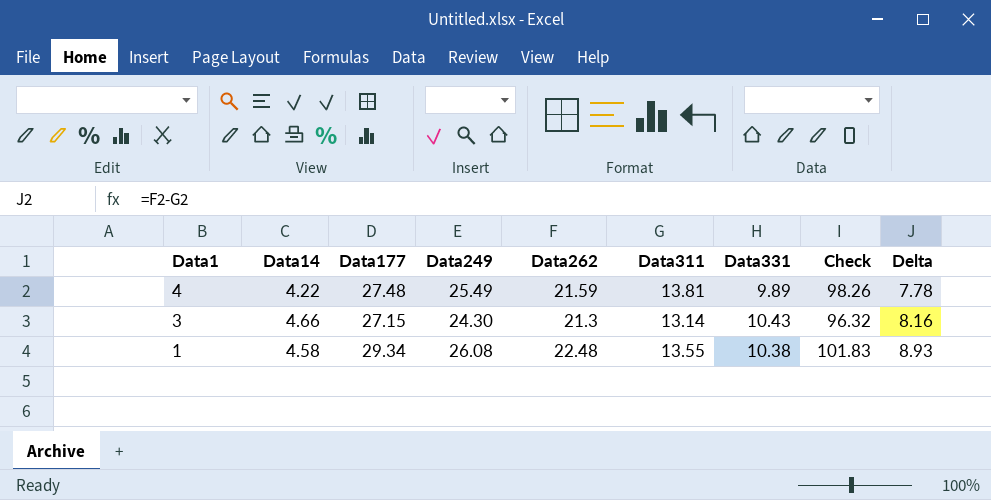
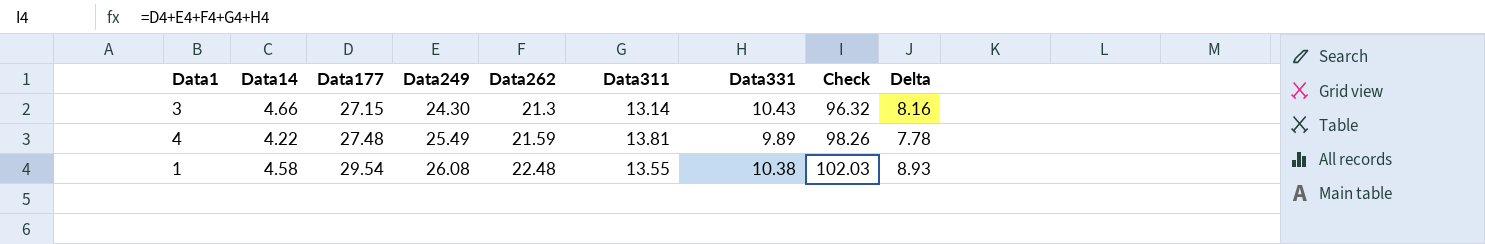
row order: Data1 descending -> Data177 ascending
1 | Data177: 29.34 -> 29.54
1 | Check: 101.83 -> 102.03

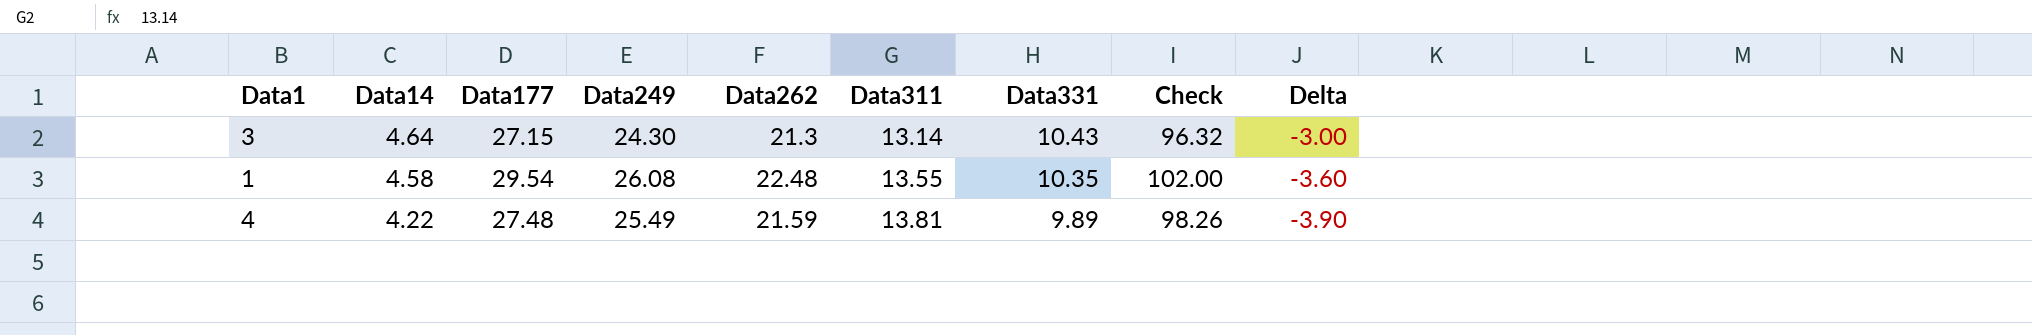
row order: Data177 ascending -> Data14 descending
column Delta | formula: [Data262] - [Data311] -> [Data262] - [Data249]
3 | Data14: 4.66 -> 4.64
1 | Data331: 10.38 -> 10.35
1 | Check: 102.03 -> 102.00

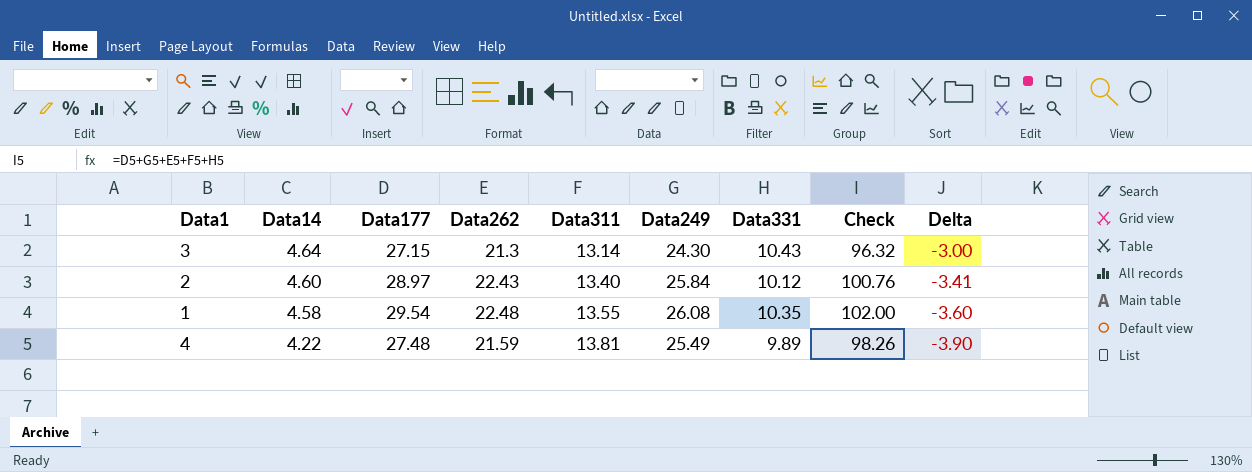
column Data249 | position: 4 -> 6
row 2: none -> 4.60 | 28.97 | 22.43 | 13.40 | 25.84 | 10.12 | 100.76 | -3.41

